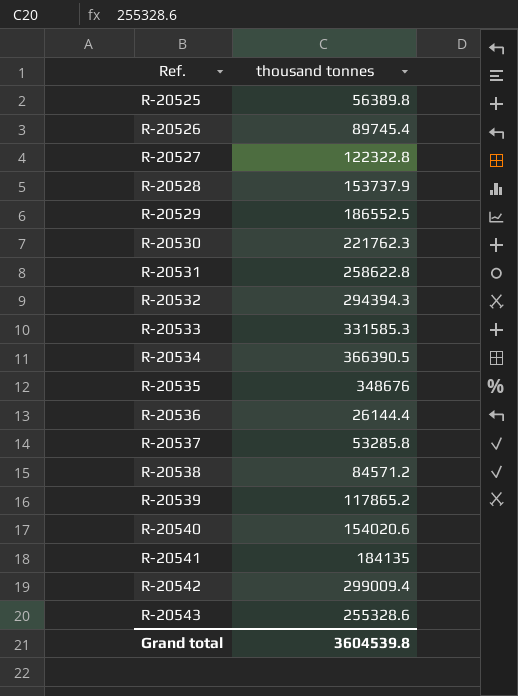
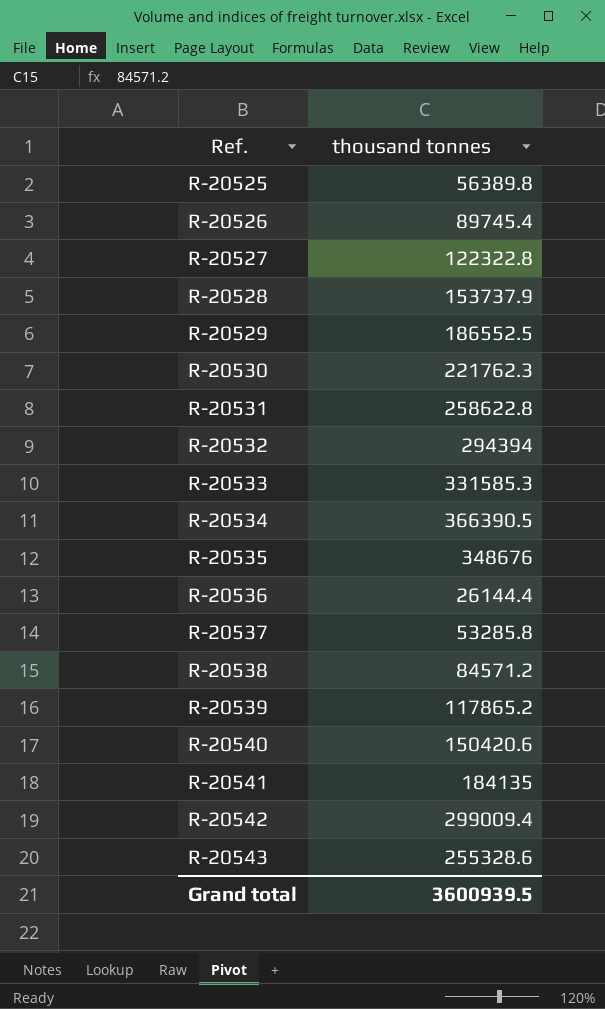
R-20532 | thousand tonnes: 294394.3 -> 294394
R-20540 | thousand tonnes: 154020.6 -> 150420.6
Grand total | thousand tonnes: 3604539.8 -> 3600939.5

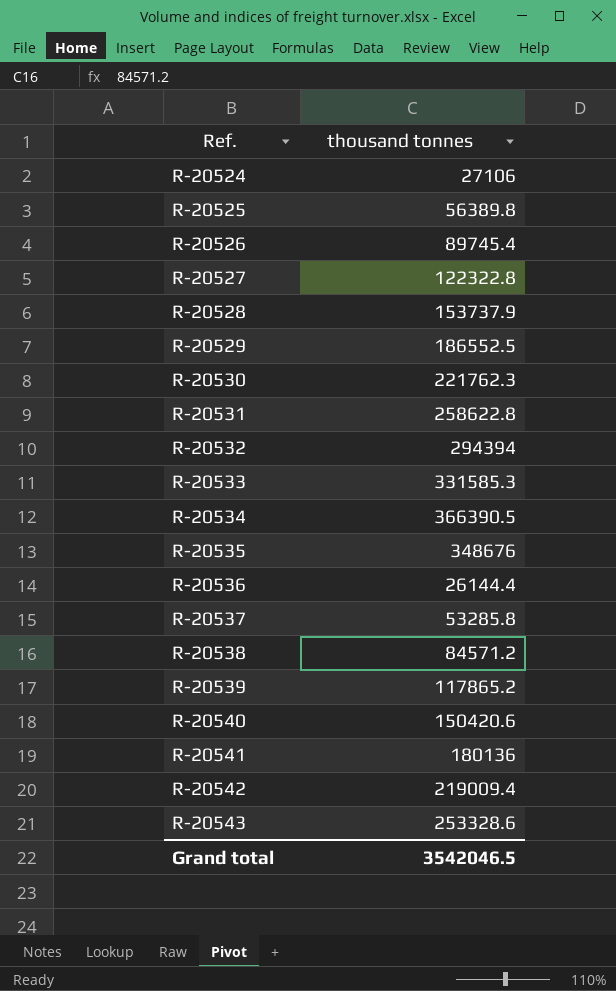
row R-20524: none -> 27106
R-20541 | thousand tonnes: 184135 -> 180136
R-20542 | thousand tonnes: 299009.4 -> 219009.4
R-20543 | thousand tonnes: 255328.6 -> 253328.6
Grand total | thousand tonnes: 3600939.5 -> 3542046.5

